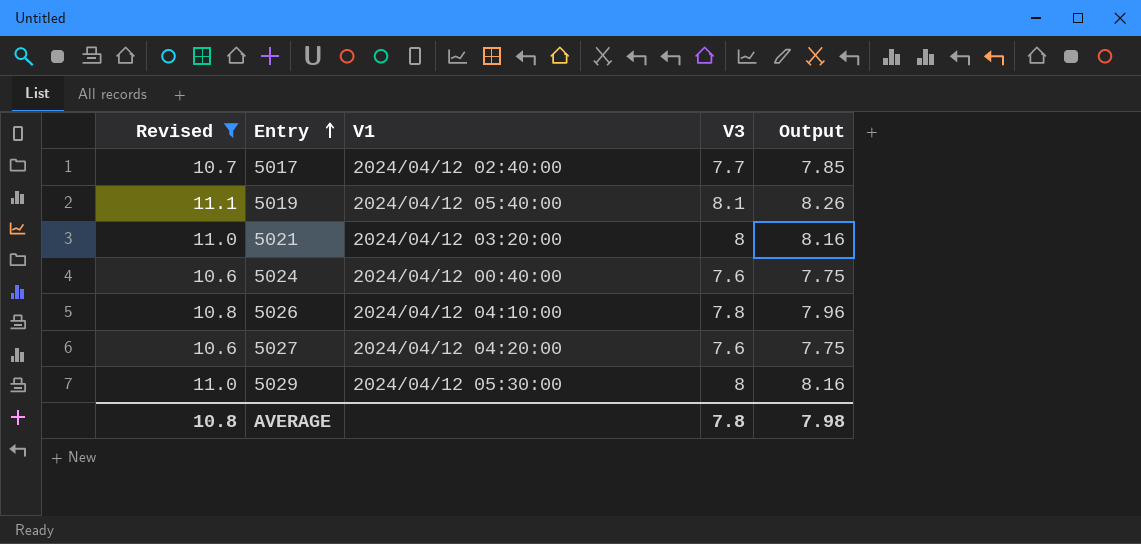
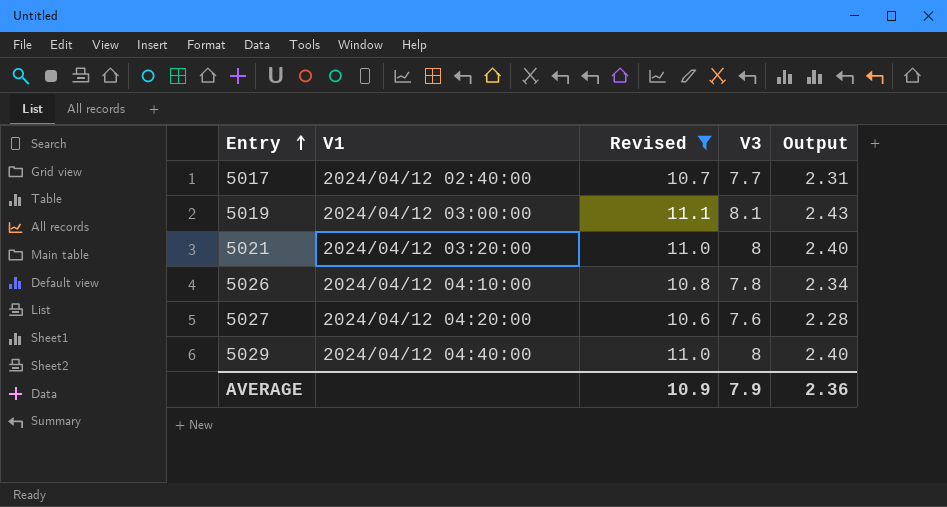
column Revised | position: 1 -> 3
column Output | formula: [V3] * 1.02 -> [V3] * 0.3
row 5024: 10.6 | 2024/04/12 00:40:00 | 7.6 | 7.75 -> none
5019 | V1: 2024/04/12 05:40:00 -> 2024/04/12 03:00:00
5029 | V1: 2024/04/12 05:30:00 -> 2024/04/12 04:40:00
AVERAGE | Revised: 10.8 -> 10.9
AVERAGE | V3: 7.8 -> 7.9
AVERAGE | Output: 7.98 -> 2.36

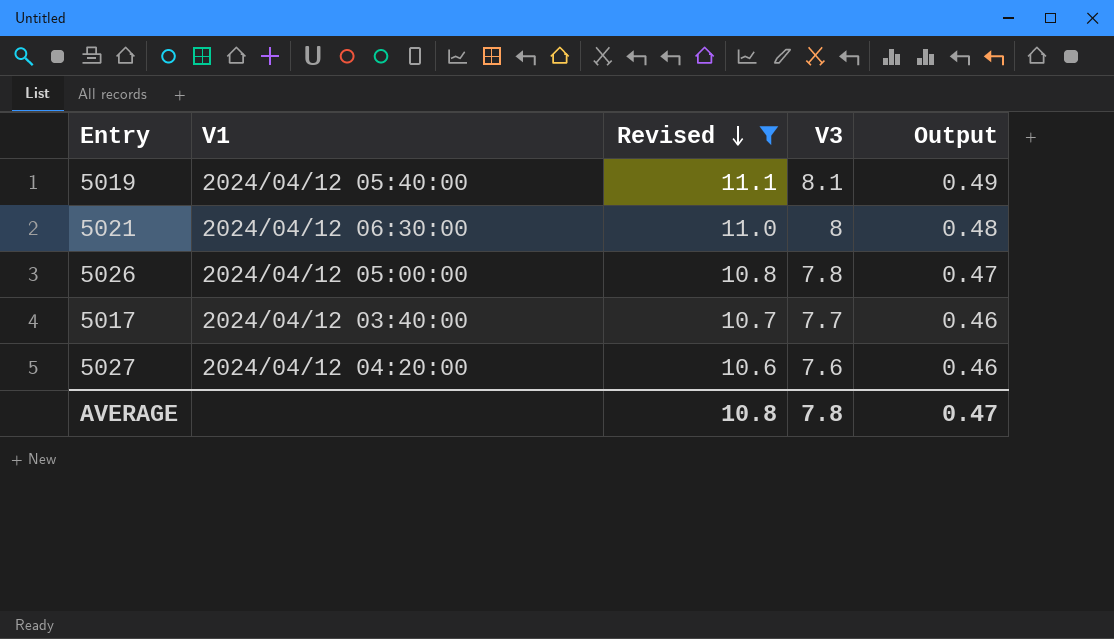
row order: Entry ascending -> Revised descending
column Output | formula: [V3] * 0.3 -> [V3] * 0.06
row 5029: 2024/04/12 04:40:00 | 11.0 | 8 | 2.40 -> none
5019 | V1: 2024/04/12 03:00:00 -> 2024/04/12 05:40:00
5021 | V1: 2024/04/12 03:20:00 -> 2024/04/12 06:30:00
5026 | V1: 2024/04/12 04:10:00 -> 2024/04/12 05:00:00
5017 | V1: 2024/04/12 02:40:00 -> 2024/04/12 03:40:00
AVERAGE | Revised: 10.9 -> 10.8
AVERAGE | V3: 7.9 -> 7.8
AVERAGE | Output: 2.36 -> 0.47

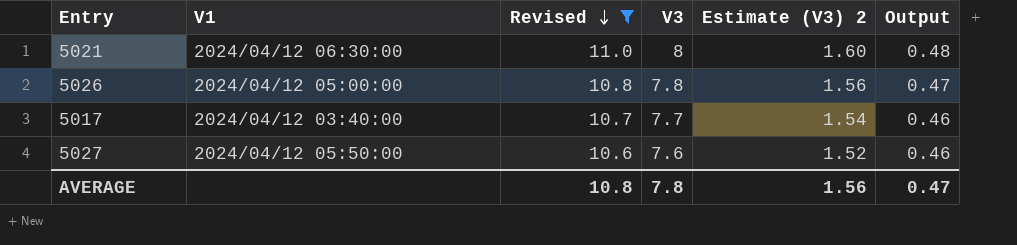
column Estimate (V3) 2 | formula: none -> [V3] * 0.2
row 5019: 2024/04/12 05:40:00 | 11.1 | 8.1 | 0.49 -> none
5027 | V1: 2024/04/12 04:20:00 -> 2024/04/12 05:50:00

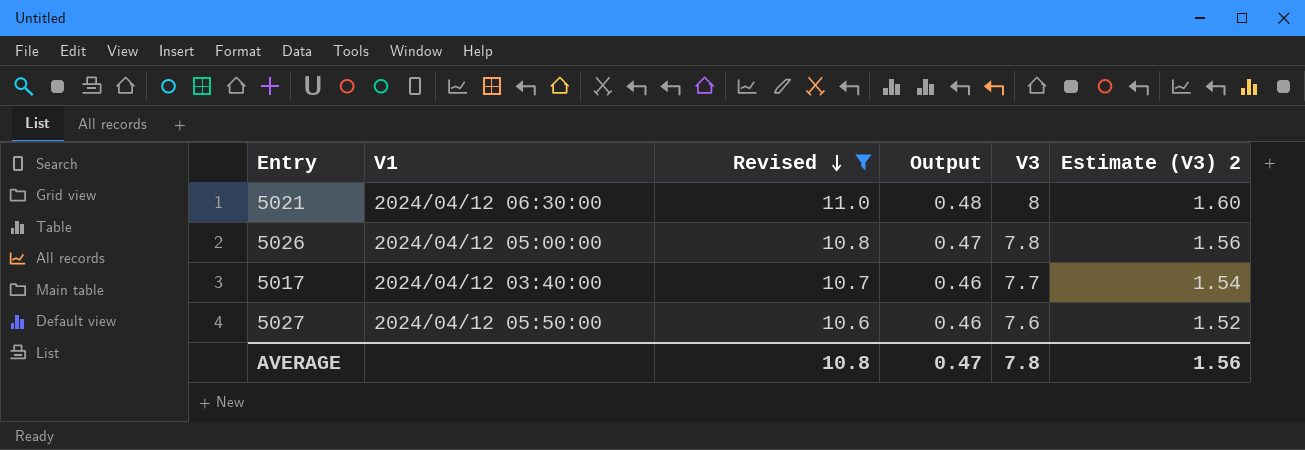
column Output | position: 6 -> 4

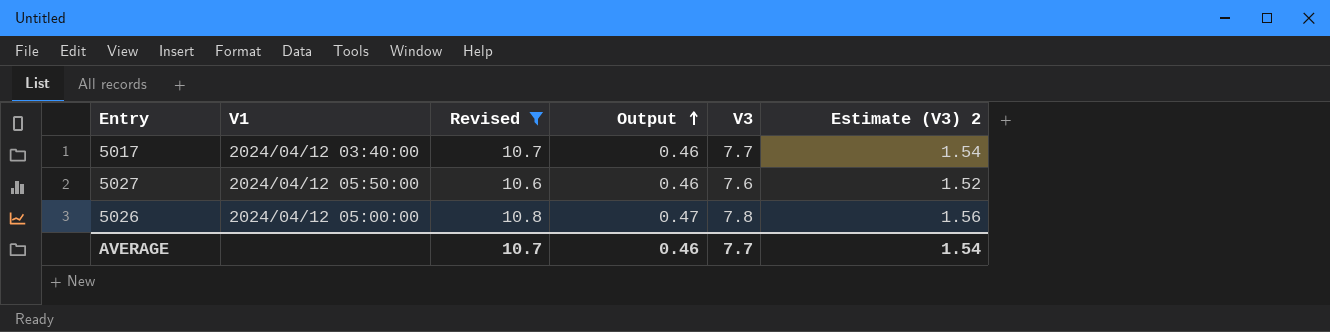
row order: Revised descending -> Output ascending
row 5021: 2024/04/12 06:30:00 | 11.0 | 0.48 | 8 | 1.60 -> none
AVERAGE | Revised: 10.8 -> 10.7
AVERAGE | Output: 0.47 -> 0.46
AVERAGE | V3: 7.8 -> 7.7
AVERAGE | Estimate (V3) 2: 1.56 -> 1.54

